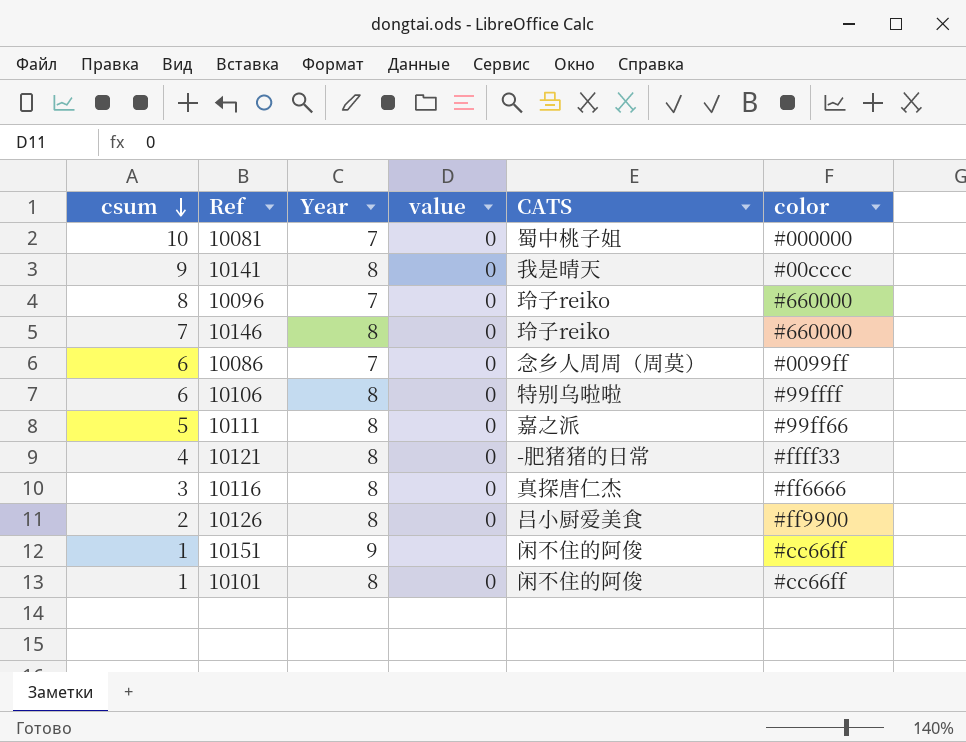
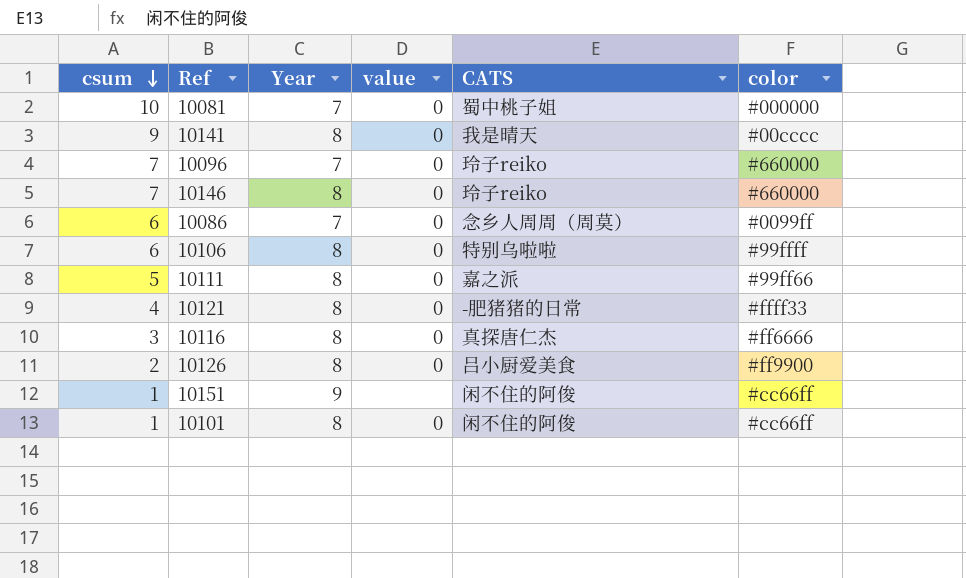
10096 | csum: 8 -> 7

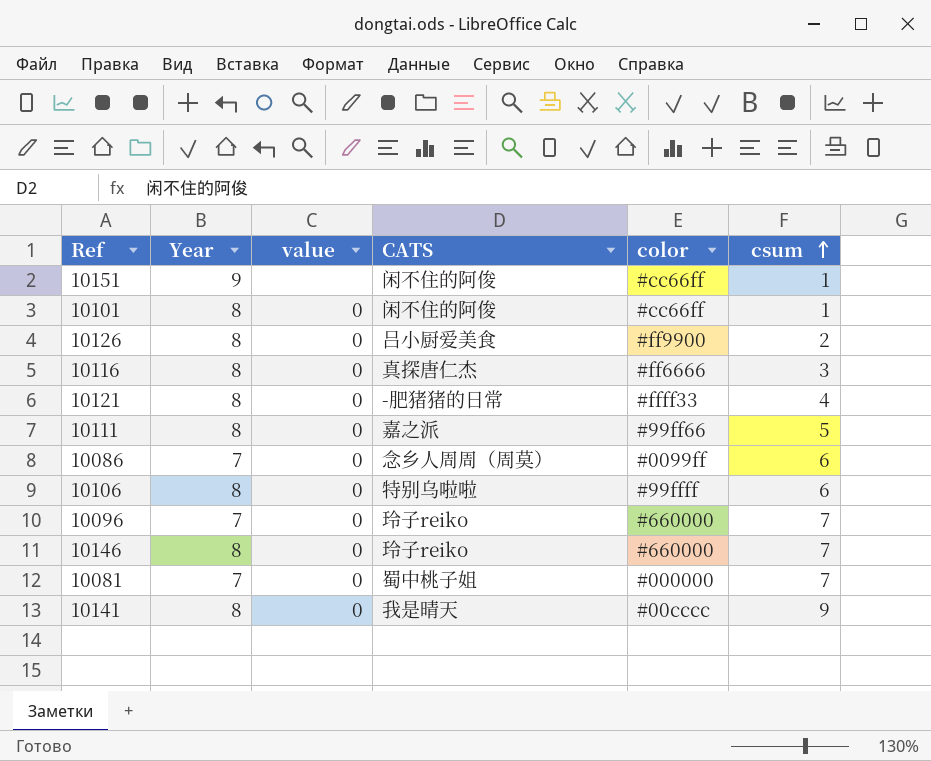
row order: csum descending -> csum ascending
column csum | position: 1 -> 6
10081 | csum: 10 -> 7

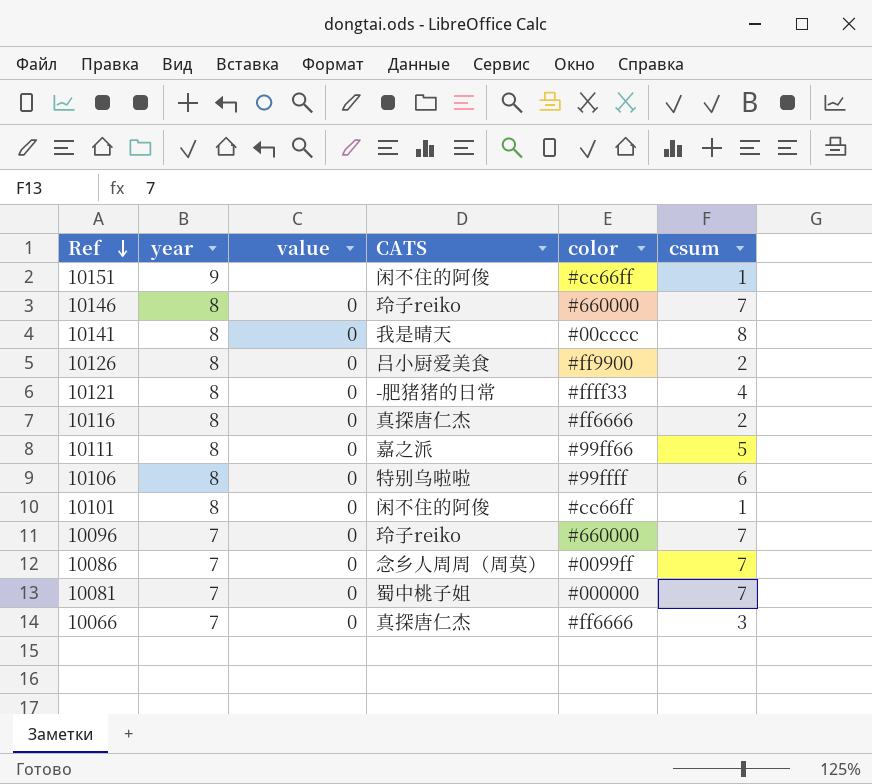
row order: csum ascending -> Ref descending
column name: Year -> year
10141 | csum: 9 -> 8
10116 | csum: 3 -> 2
10086 | csum: 6 -> 7
row 10066: none -> 7 | 0 | 真探唐仁杰 | #ff6666 | 3

